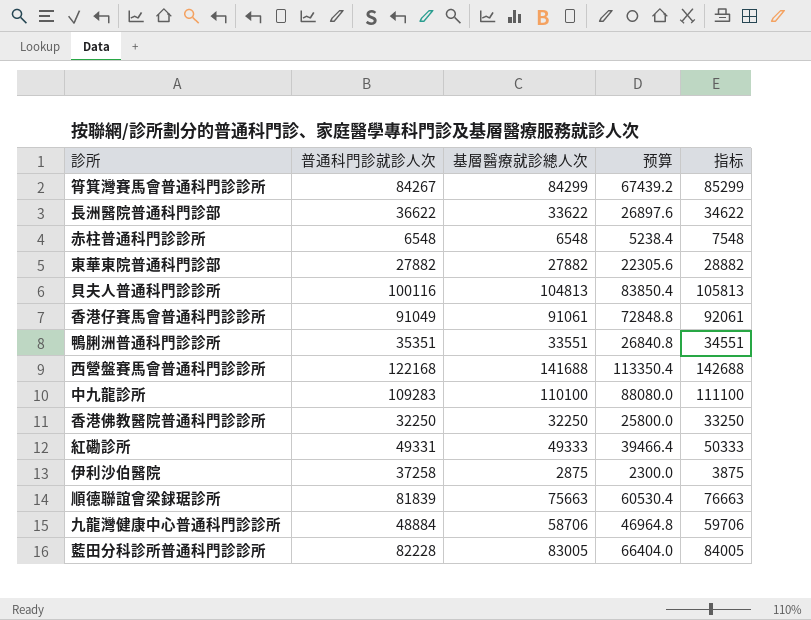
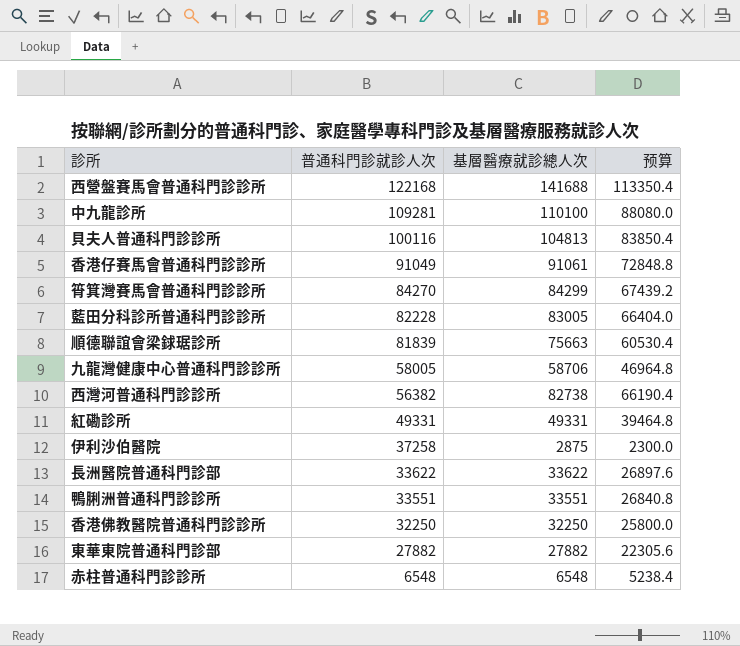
row order: none -> 普通科門診就診人次 descending
column 指标 | formula: [基層醫療就診總人次] + 1000 -> none
中九龍診所 | 普通科門診就診人次: 109283 -> 109281
筲箕灣賽馬會普通科門診診所 | 普通科門診就診人次: 84267 -> 84270
九龍灣健康中心普通科門診診所 | 普通科門診就診人次: 48884 -> 58005
row 西灣河普通科門診診所: none -> 56382 | 82738 | 66190.4
紅磡診所 | 基層醫療就診總人次: 49333 -> 49331
紅磡診所 | 预算: 39466.4 -> 39464.8
長洲醫院普通科門診部 | 普通科門診就診人次: 36622 -> 33622
鴨脷洲普通科門診診所 | 普通科門診就診人次: 35351 -> 33551

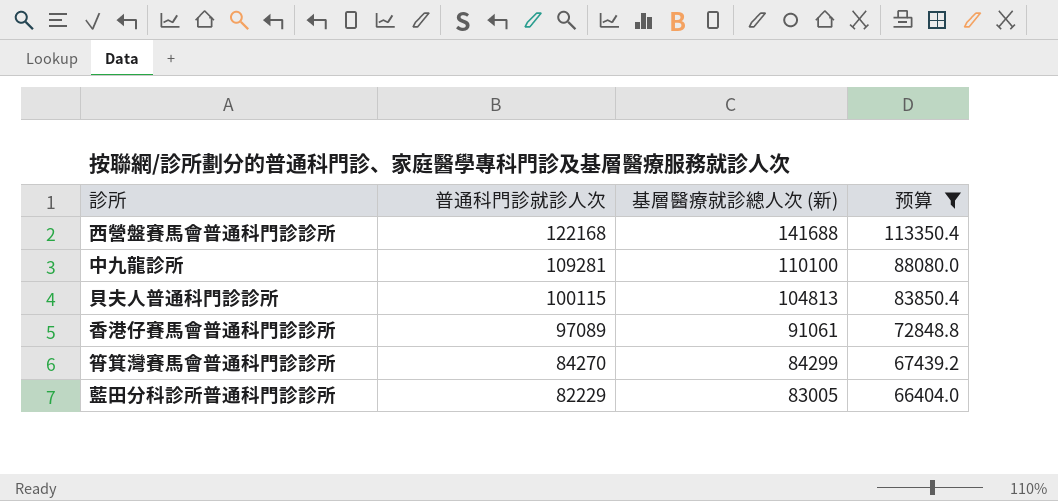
filter: none -> 预算 >= 66404.0
column name: 基層醫療就診總人次 -> 基層醫療就診總人次 (新)
貝夫人普通科門診診所 | 普通科門診就診人次: 100116 -> 100115
香港仔賽馬會普通科門診診所 | 普通科門診就診人次: 91049 -> 97089
藍田分科診所普通科門診診所 | 普通科門診就診人次: 82228 -> 82229

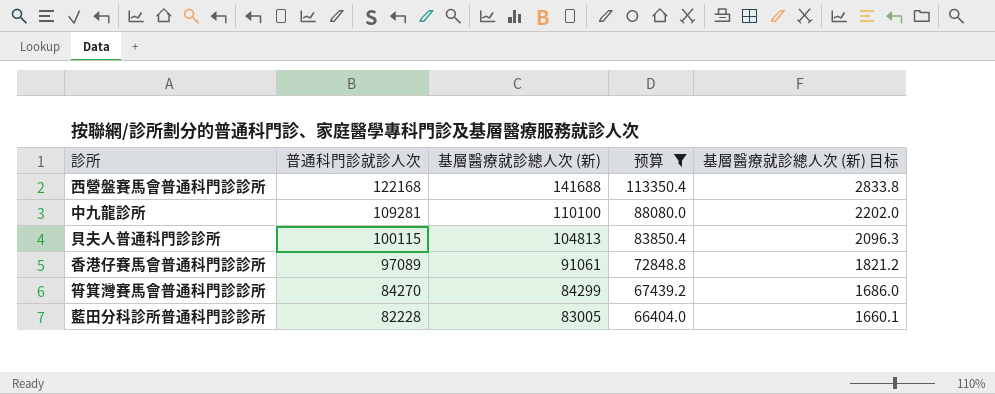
column 基層醫療就診總人次 (新) 目标 | formula: none -> [基層醫療就診總人次 (新)] * 0.02
藍田分科診所普通科門診診所 | 普通科門診就診人次: 82229 -> 82228

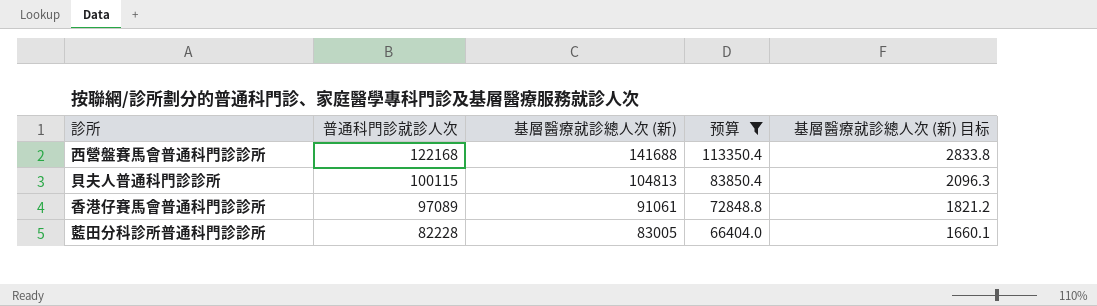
row 中九龍診所: 109281 | 110100 | 88080.0 | 2202.0 -> none
row 筲箕灣賽馬會普通科門診診所: 84270 | 84299 | 67439.2 | 1686.0 -> none

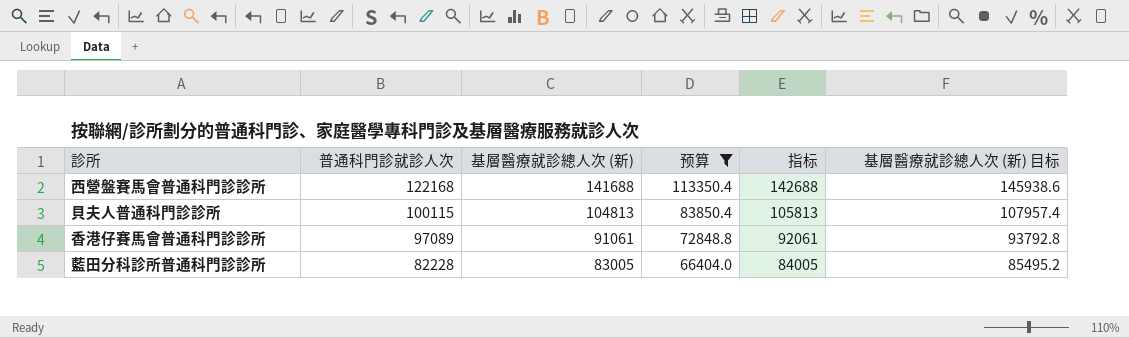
column 指标 | formula: none -> [基層醫療就診總人次 (新)] + 1000
column 基層醫療就診總人次 (新) 目标 | formula: [基層醫療就診總人次 (新)] * 0.02 -> [基層醫療就診總人次 (新)] * 1.03

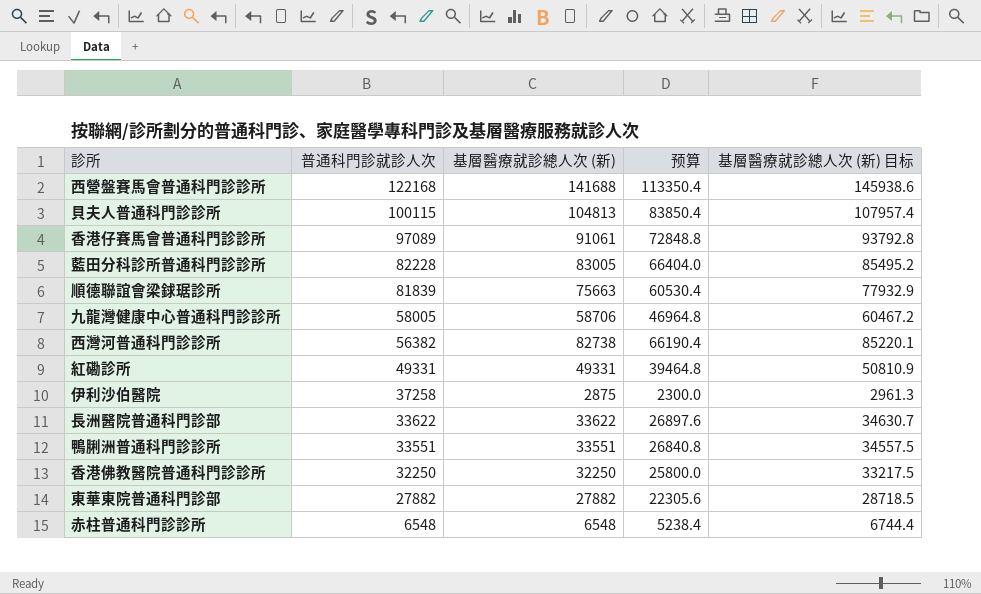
filter: 预算 >= 66404.0 -> none
column 指标 | formula: [基層醫療就診總人次 (新)] + 1000 -> none

